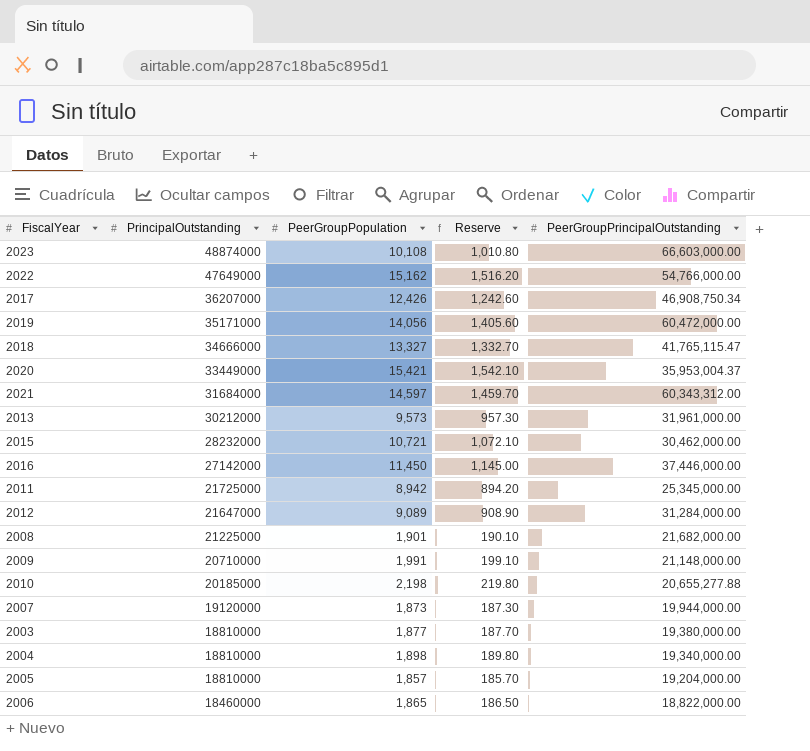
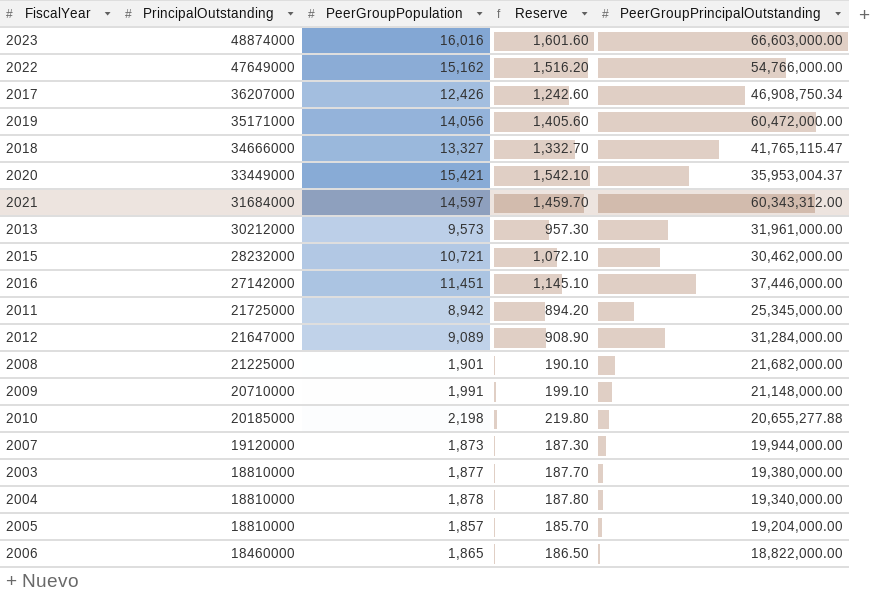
2023 | PeerGroupPopulation: 10,108 -> 16,016
2023 | Reserve: 1,010.80 -> 1,601.60
2016 | PeerGroupPopulation: 11,450 -> 11,451
2016 | Reserve: 1,145.00 -> 1,145.10
2004 | PeerGroupPopulation: 1,898 -> 1,878
2004 | Reserve: 189.80 -> 187.80

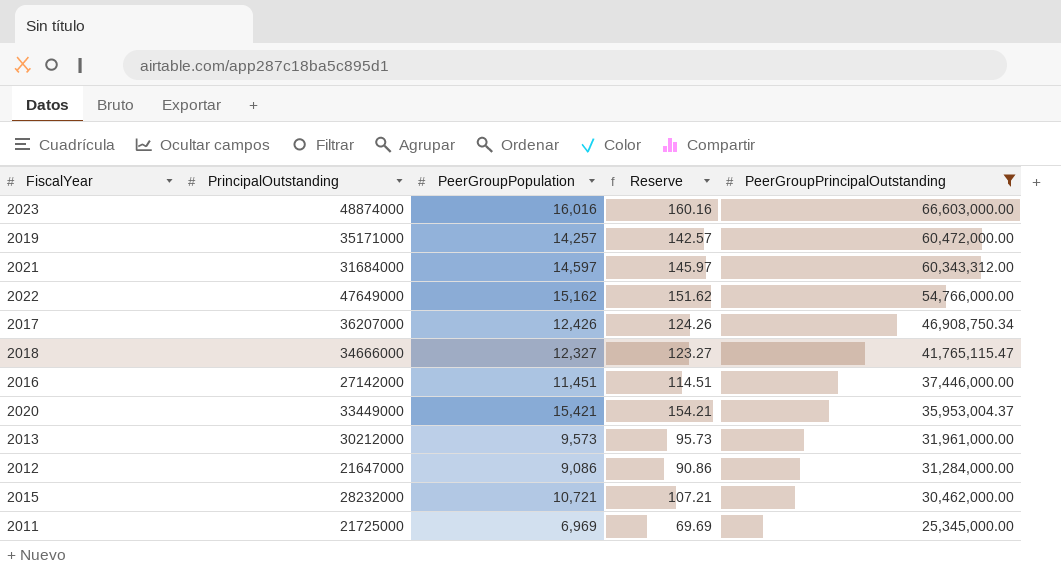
filter: none -> PeerGroupPrincipalOutstanding >= 25,345,000.00
row order: PrincipalOutstanding descending -> PeerGroupPrincipalOutstanding descending
column Reserve | formula: [PeerGroupPopulation] * 0.1 -> [PeerGroupPopulation] * 0.01
2019 | PeerGroupPopulation: 14,056 -> 14,257
2018 | PeerGroupPopulation: 13,327 -> 12,327
2012 | PeerGroupPopulation: 9,089 -> 9,086
2011 | PeerGroupPopulation: 8,942 -> 6,969

